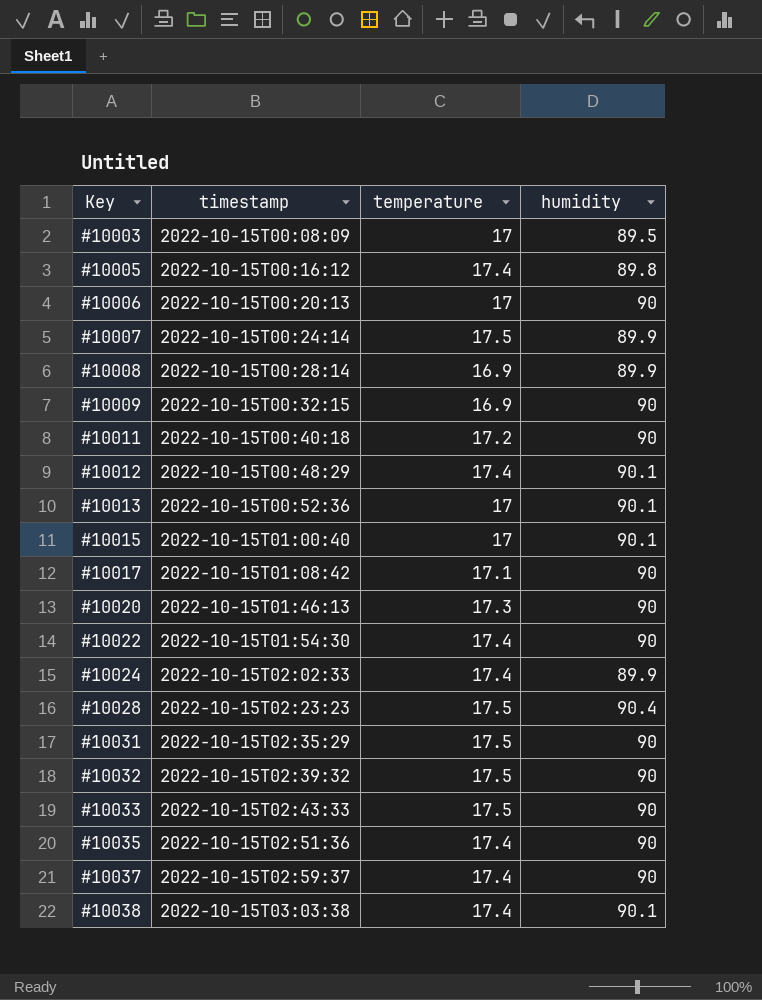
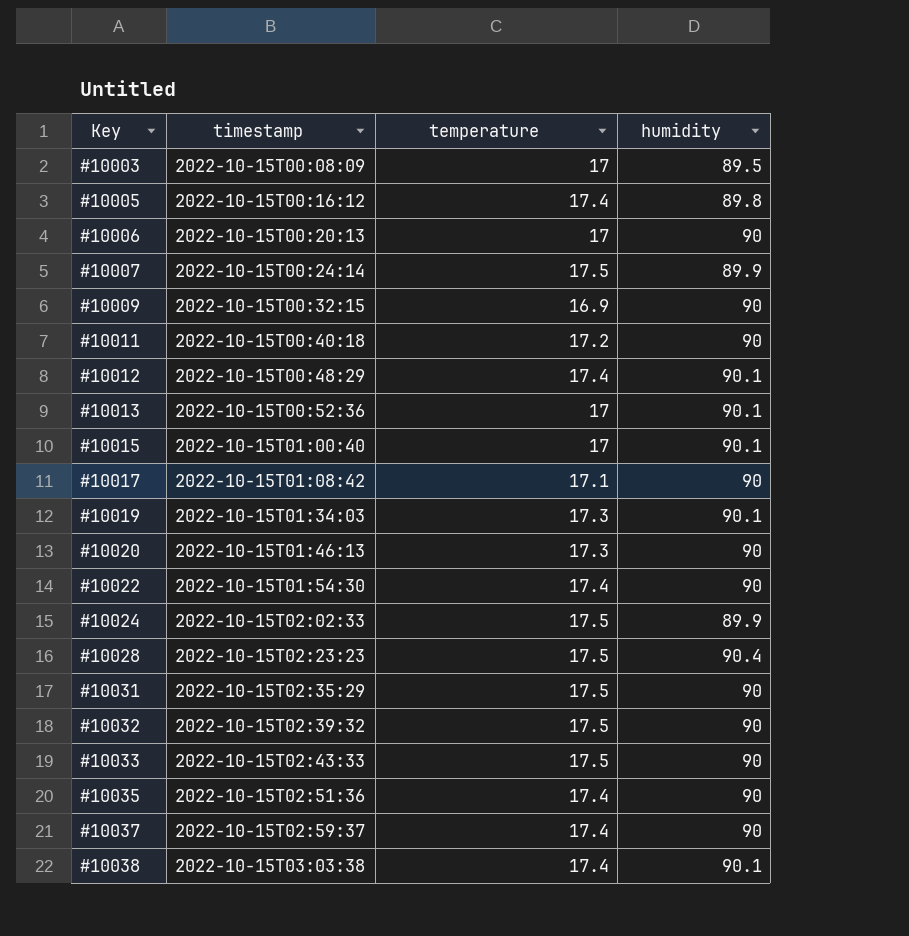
row #10008: 2022-10-15T00:28:14 | 16.9 | 89.9 -> none
row #10019: none -> 2022-10-15T01:34:03 | 17.3 | 90.1
#10024 | temperature: 17.4 -> 17.5

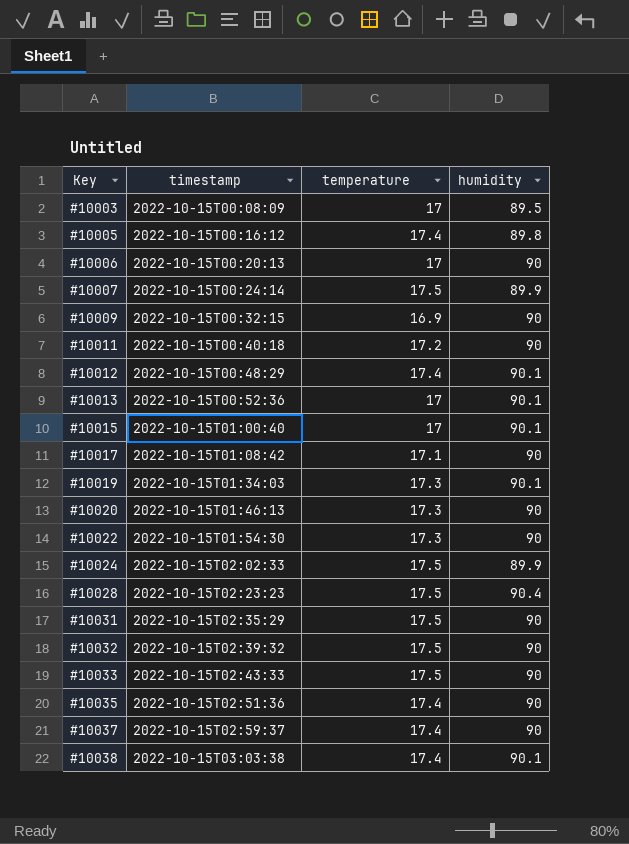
#10022 | temperature: 17.4 -> 17.3

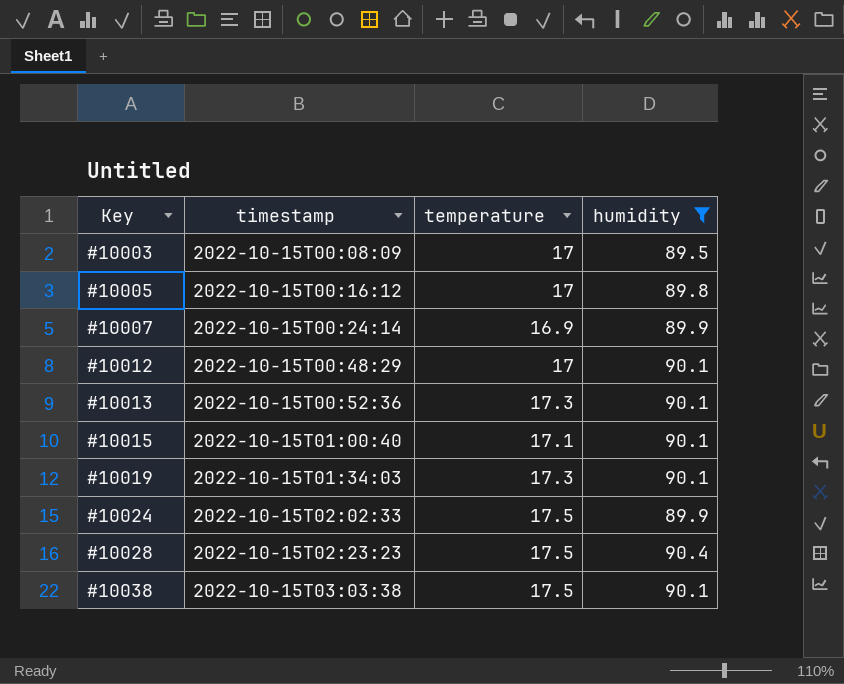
filter: none -> humidity != 90
#10005 | temperature: 17.4 -> 17
#10007 | temperature: 17.5 -> 16.9
#10012 | temperature: 17.4 -> 17
#10013 | temperature: 17 -> 17.3
#10015 | temperature: 17 -> 17.1
#10038 | temperature: 17.4 -> 17.5

